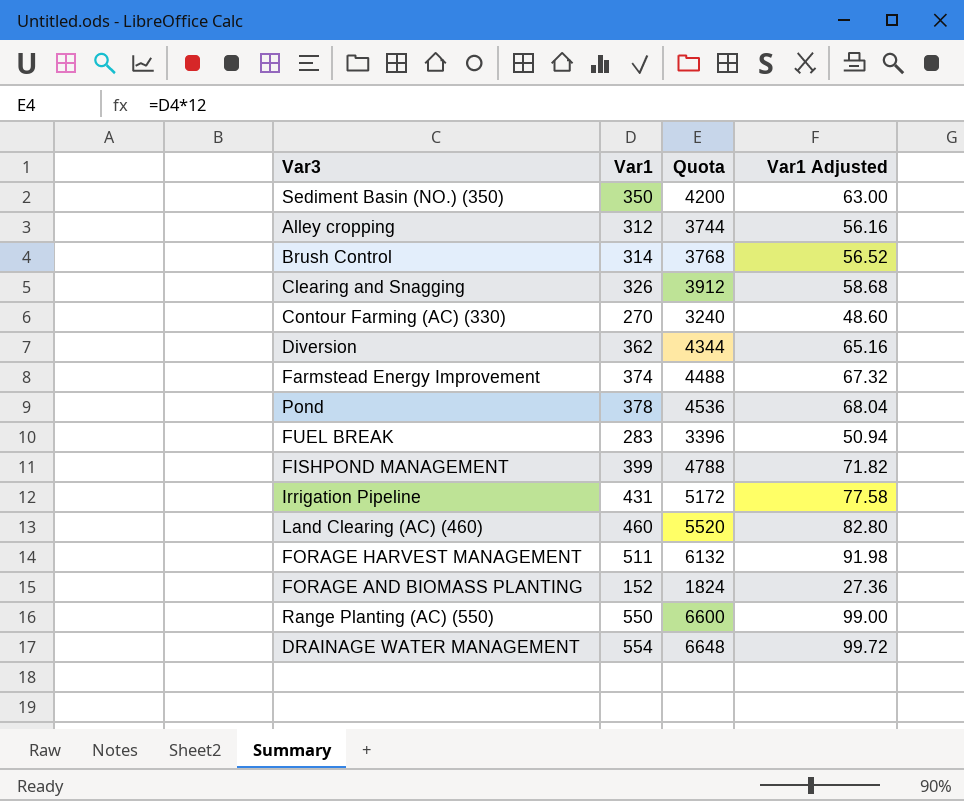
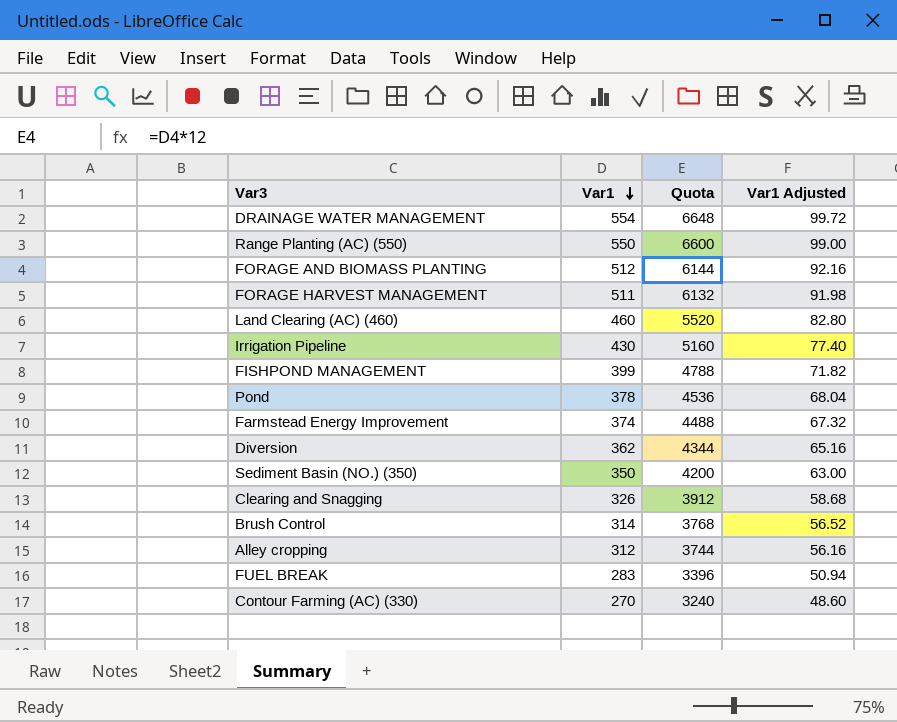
row order: none -> Var1 descending
FORAGE AND BIOMASS PLANTING | Var1: 152 -> 512
FORAGE AND BIOMASS PLANTING | Quota: 1824 -> 6144
FORAGE AND BIOMASS PLANTING | Var1 Adjusted: 27.36 -> 92.16
Irrigation Pipeline | Var1: 431 -> 430
Irrigation Pipeline | Quota: 5172 -> 5160
Irrigation Pipeline | Var1 Adjusted: 77.58 -> 77.40

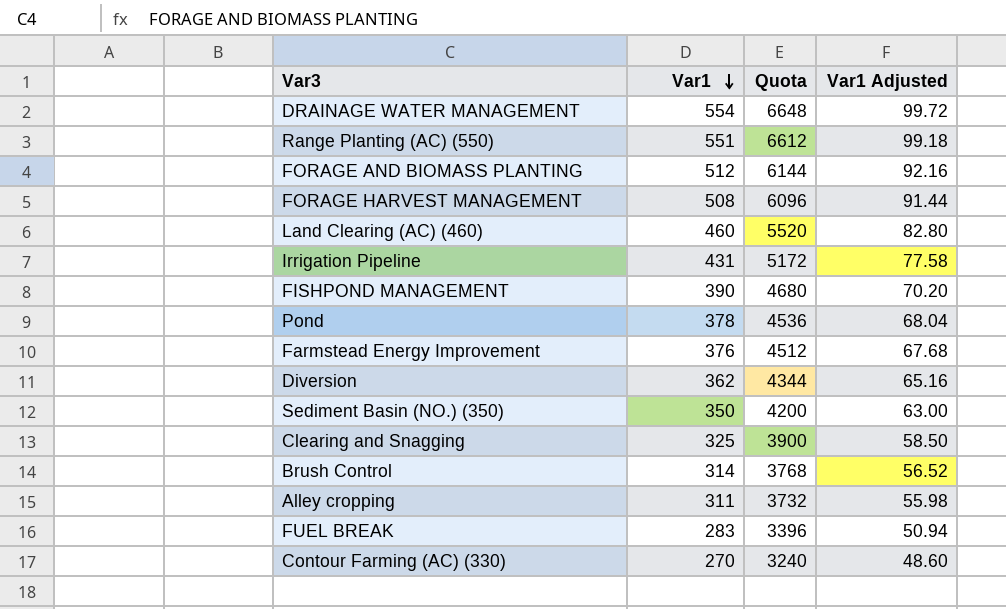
Range Planting (AC) (550) | Var1: 550 -> 551
Range Planting (AC) (550) | Quota: 6600 -> 6612
Range Planting (AC) (550) | Var1 Adjusted: 99.00 -> 99.18
FORAGE HARVEST MANAGEMENT | Var1: 511 -> 508
FORAGE HARVEST MANAGEMENT | Quota: 6132 -> 6096
FORAGE HARVEST MANAGEMENT | Var1 Adjusted: 91.98 -> 91.44
Irrigation Pipeline | Var1: 430 -> 431
Irrigation Pipeline | Quota: 5160 -> 5172
Irrigation Pipeline | Var1 Adjusted: 77.40 -> 77.58
FISHPOND MANAGEMENT | Var1: 399 -> 390
FISHPOND MANAGEMENT | Quota: 4788 -> 4680
FISHPOND MANAGEMENT | Var1 Adjusted: 71.82 -> 70.20
Farmstead Energy Improvement | Var1: 374 -> 376
Farmstead Energy Improvement | Quota: 4488 -> 4512
Farmstead Energy Improvement | Var1 Adjusted: 67.32 -> 67.68
Clearing and Snagging | Var1: 326 -> 325
Clearing and Snagging | Quota: 3912 -> 3900
Clearing and Snagging | Var1 Adjusted: 58.68 -> 58.50
Alley cropping | Var1: 312 -> 311
Alley cropping | Quota: 3744 -> 3732
Alley cropping | Var1 Adjusted: 56.16 -> 55.98

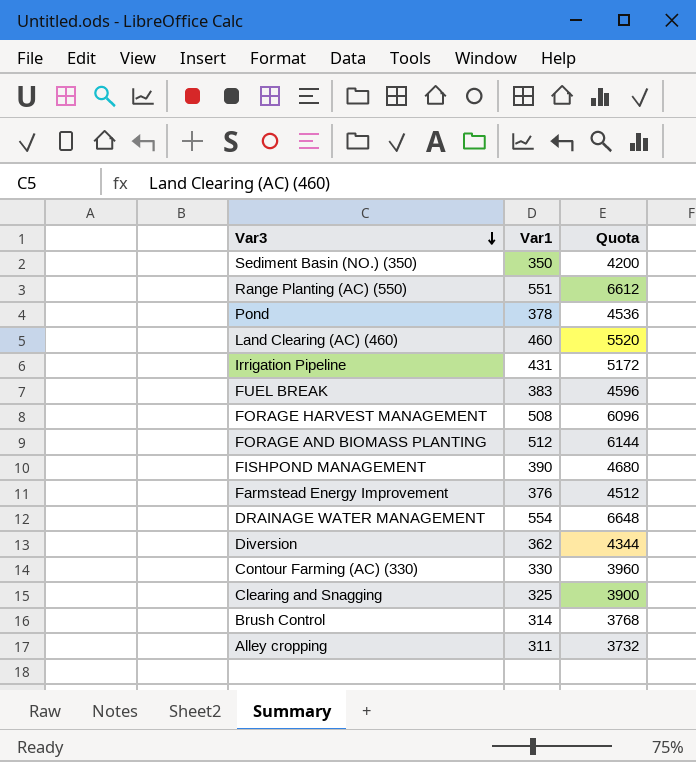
row order: Var1 descending -> Var3 descending
column Var1 Adjusted | formula: [Var1] * 0.18 -> none
FUEL BREAK | Var1: 283 -> 383
FUEL BREAK | Quota: 3396 -> 4596
Contour Farming (AC) (330) | Var1: 270 -> 330
Contour Farming (AC) (330) | Quota: 3240 -> 3960

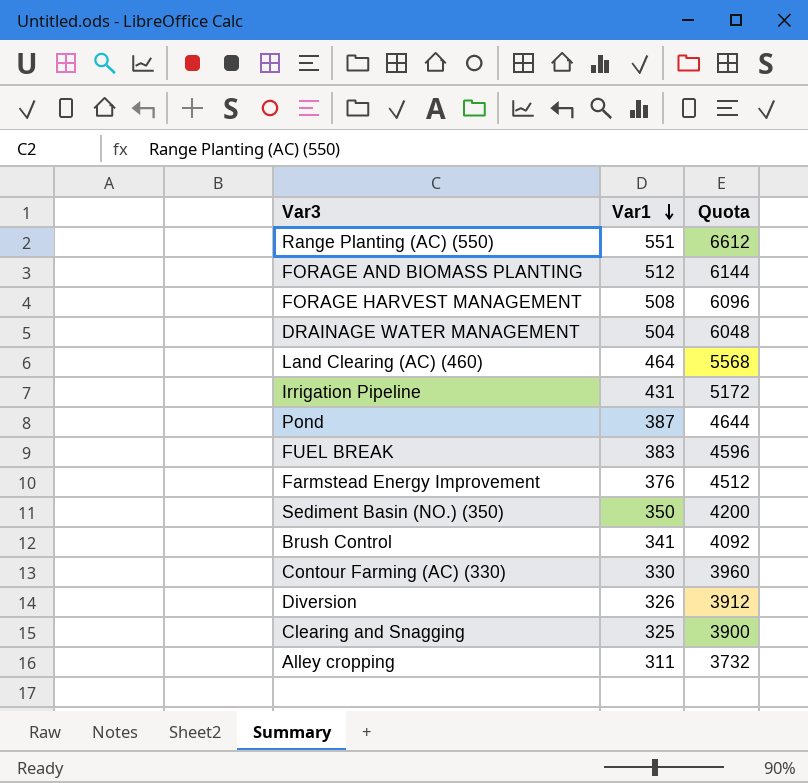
row order: Var3 descending -> Var1 descending
row FISHPOND MANAGEMENT: 390 | 4680 -> none
DRAINAGE WATER MANAGEMENT | Var1: 554 -> 504
DRAINAGE WATER MANAGEMENT | Quota: 6648 -> 6048
Land Clearing (AC) (460) | Var1: 460 -> 464
Land Clearing (AC) (460) | Quota: 5520 -> 5568
Pond | Var1: 378 -> 387
Pond | Quota: 4536 -> 4644
Brush Control | Var1: 314 -> 341
Brush Control | Quota: 3768 -> 4092
Diversion | Var1: 362 -> 326
Diversion | Quota: 4344 -> 3912

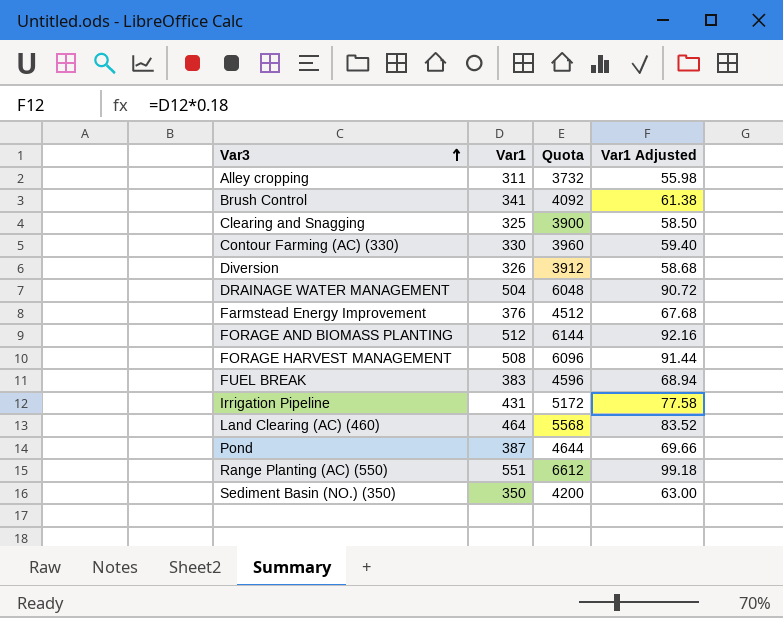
row order: Var1 descending -> Var3 ascending
column Var1 Adjusted | formula: none -> [Var1] * 0.18

